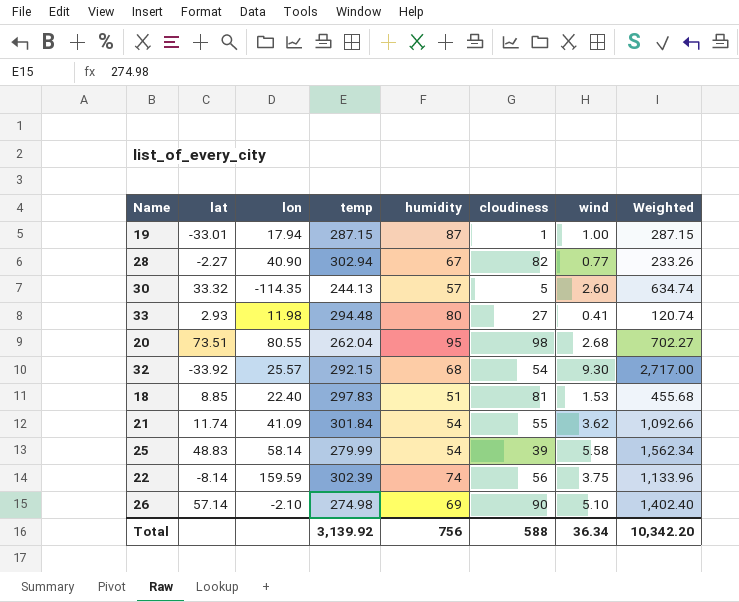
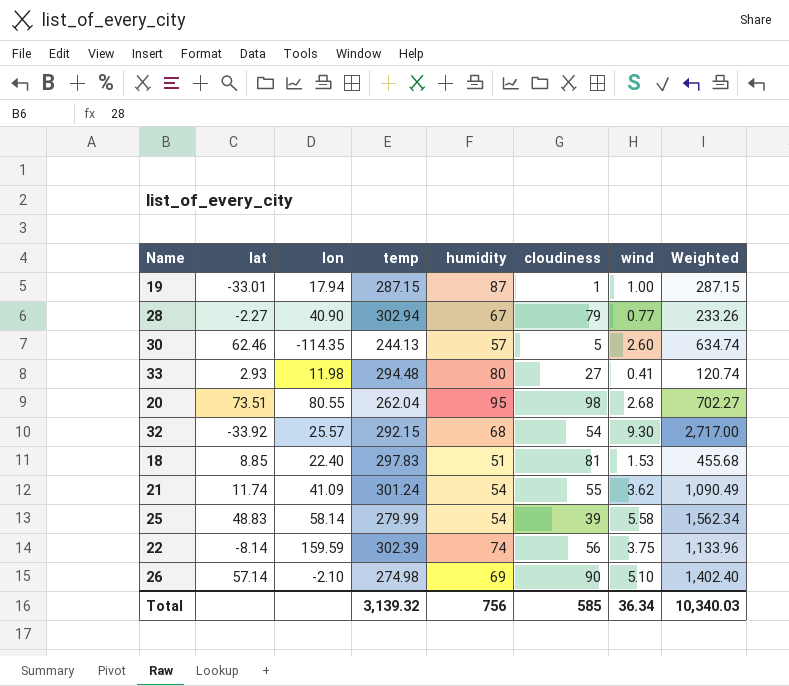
28 | cloudiness: 82 -> 79
30 | lat: 33.32 -> 62.46
21 | temp: 301.84 -> 301.24
21 | Weighted: 1,092.66 -> 1,090.49
Total | temp: 3,139.92 -> 3,139.32
Total | cloudiness: 588 -> 585
Total | Weighted: 10,342.20 -> 10,340.03

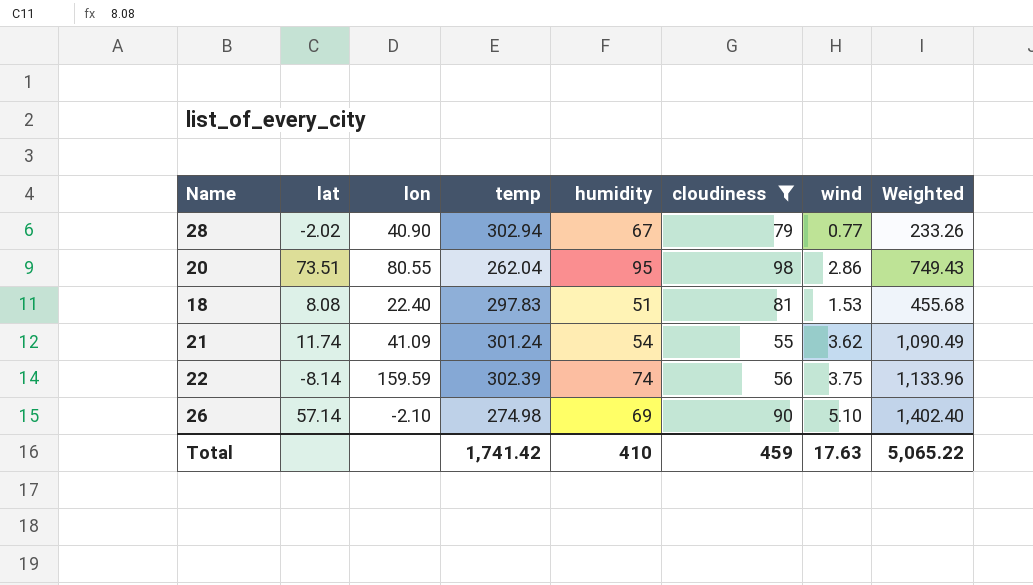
filter: none -> cloudiness >= 55
28 | lat: -2.27 -> -2.02
20 | wind: 2.68 -> 2.86
20 | Weighted: 702.27 -> 749.43
18 | lat: 8.85 -> 8.08
Total | temp: 3,139.32 -> 1,741.42
Total | humidity: 756 -> 410
Total | cloudiness: 585 -> 459
Total | wind: 36.34 -> 17.63
Total | Weighted: 10,340.03 -> 5,065.22

